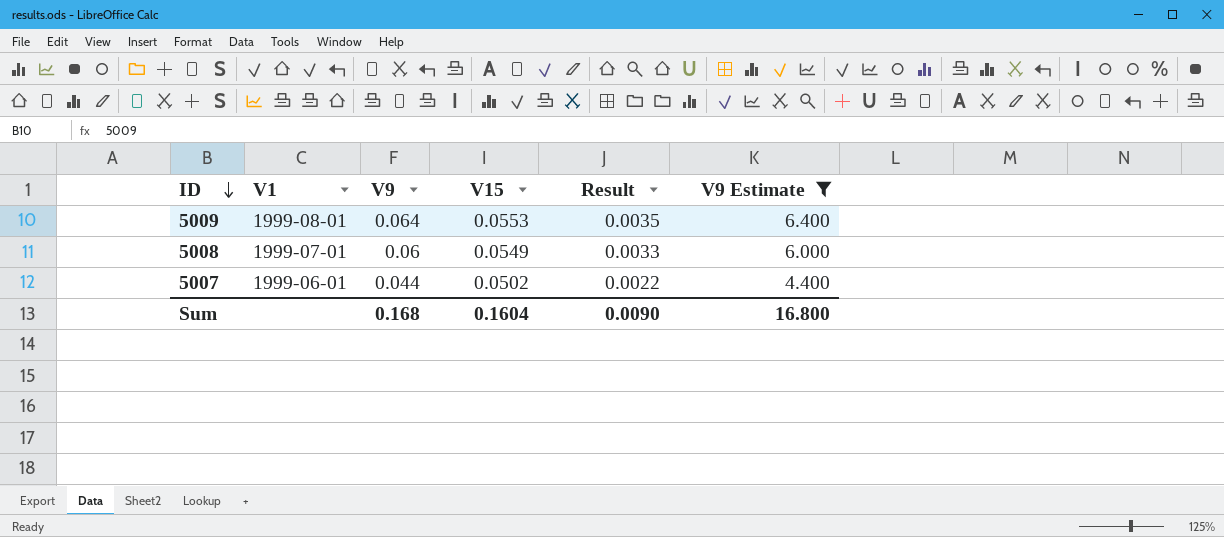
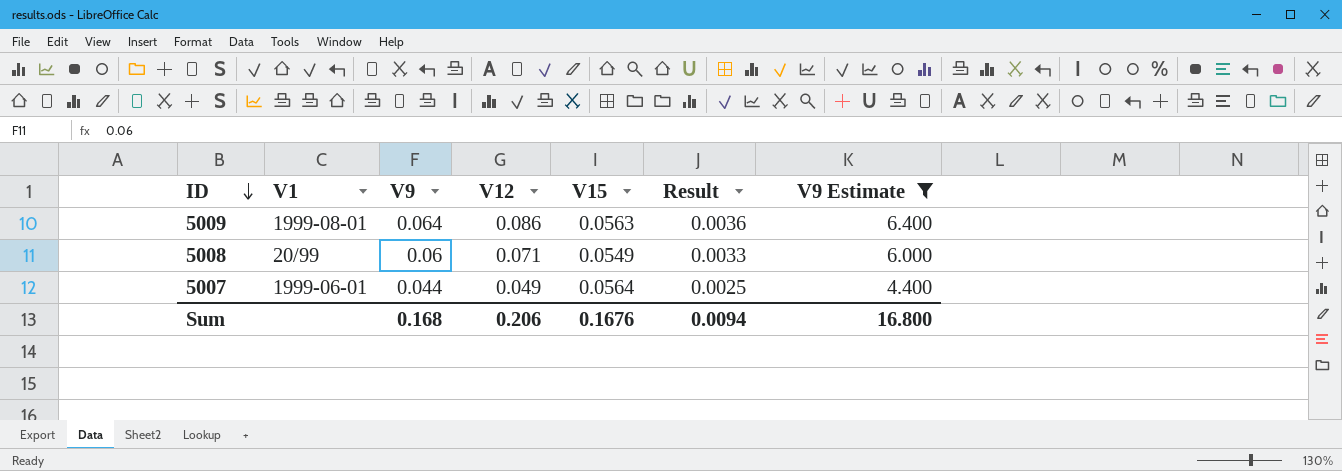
column V12 | position: none -> 4
5009 | V15: 0.0553 -> 0.0563
5009 | Result: 0.0035 -> 0.0036
5008 | V1: 1999-07-01 -> 20/99
5007 | V15: 0.0502 -> 0.0564
5007 | Result: 0.0022 -> 0.0025
Sum | V15: 0.1604 -> 0.1676
Sum | Result: 0.0090 -> 0.0094

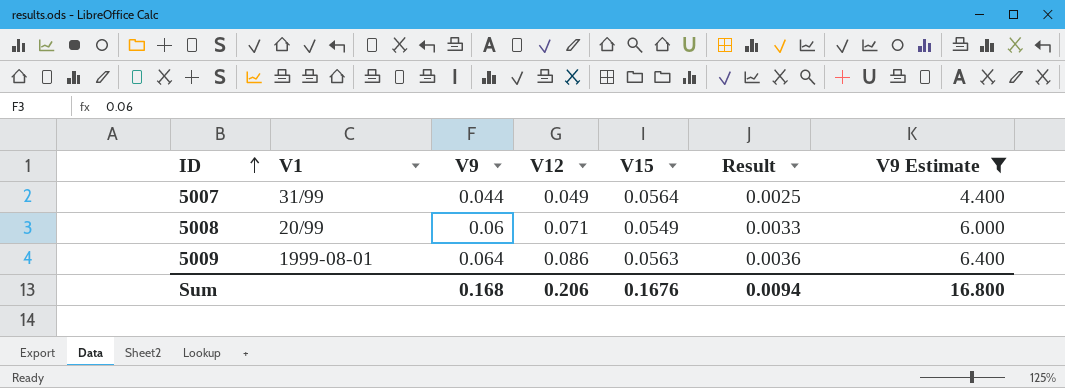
row order: ID descending -> ID ascending
5007 | V1: 1999-06-01 -> 31/99

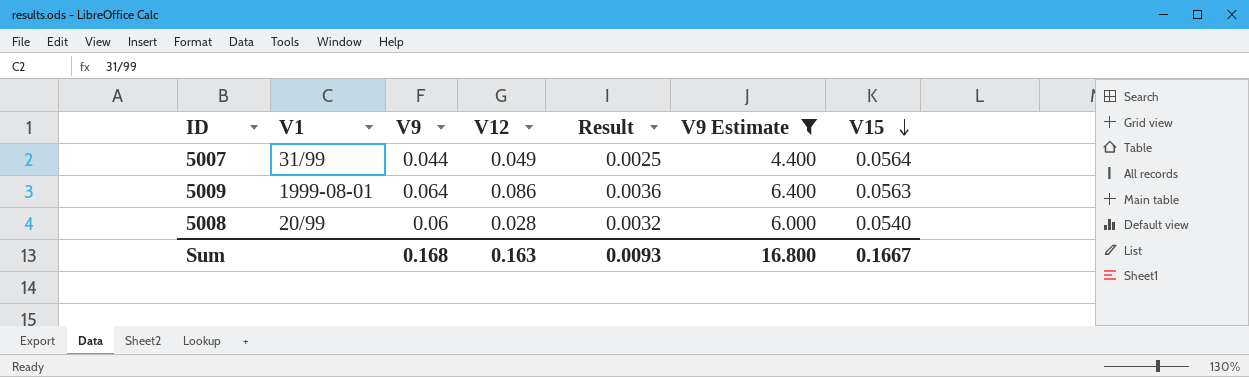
row order: ID ascending -> V15 descending
column V15 | position: 5 -> 7
5008 | V12: 0.071 -> 0.028
5008 | Result: 0.0033 -> 0.0032
5008 | V15: 0.0549 -> 0.0540
Sum | V12: 0.206 -> 0.163
Sum | Result: 0.0094 -> 0.0093
Sum | V15: 0.1676 -> 0.1667

